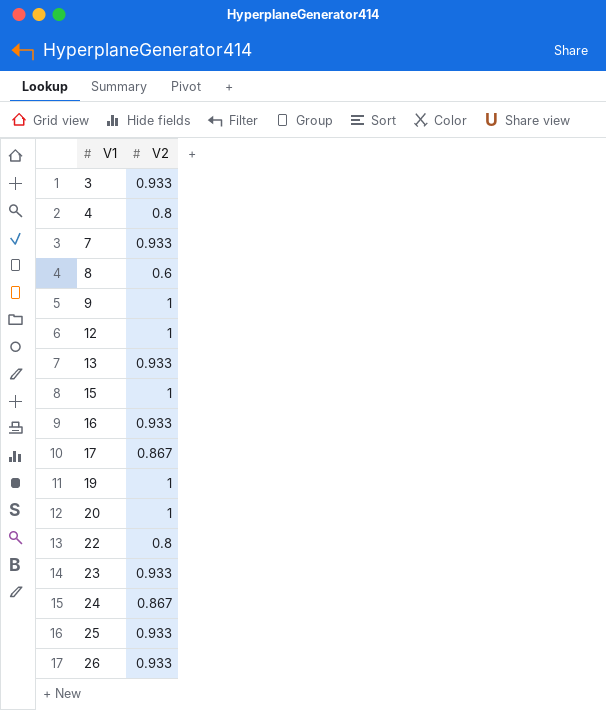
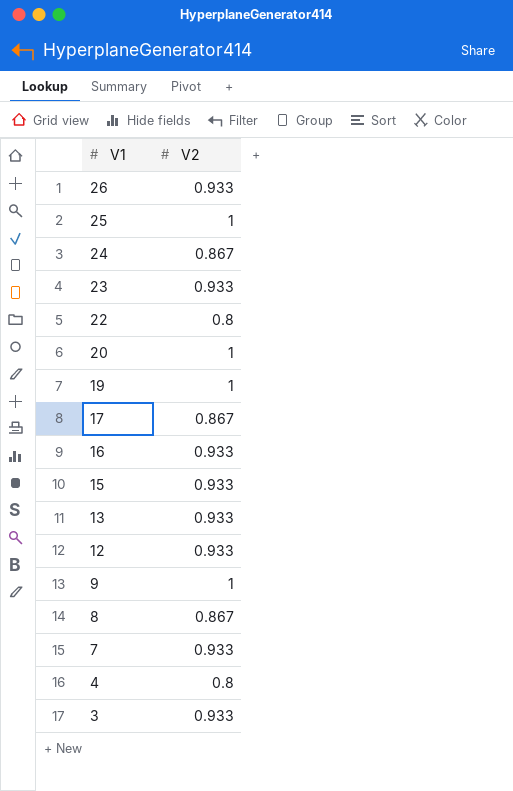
row order: V1 ascending -> V1 descending
25 | V2: 0.933 -> 1
15 | V2: 1 -> 0.933
12 | V2: 1 -> 0.933
8 | V2: 0.6 -> 0.867

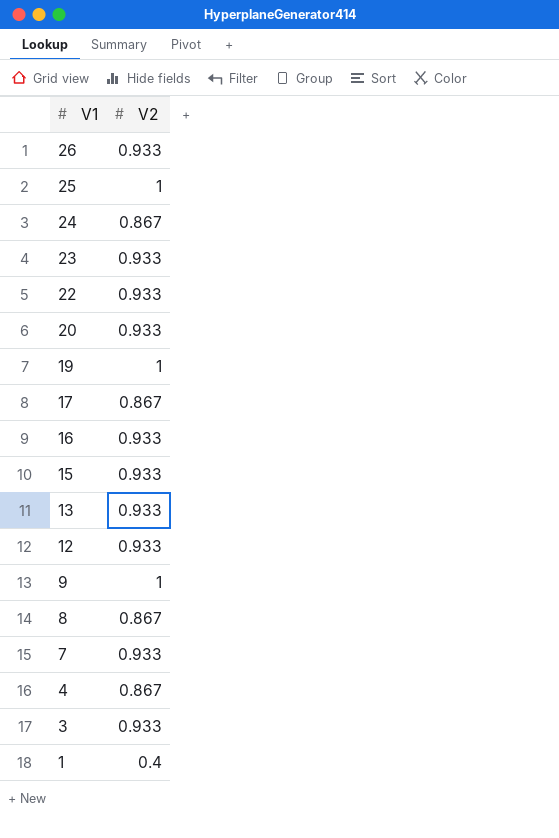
22 | V2: 0.8 -> 0.933
20 | V2: 1 -> 0.933
4 | V2: 0.8 -> 0.867
row 1: none -> 0.4

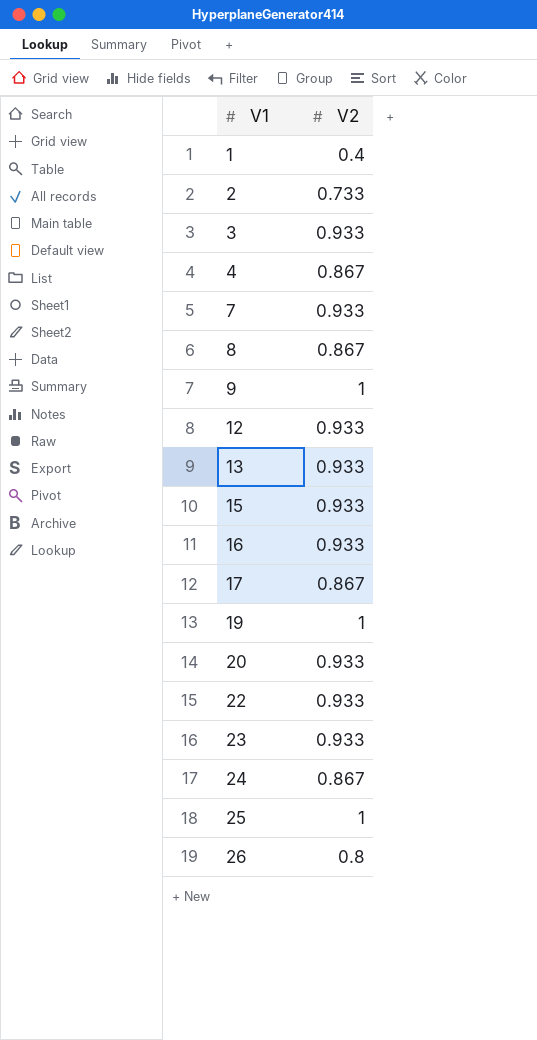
row order: V1 descending -> V1 ascending
row 2: none -> 0.733
26 | V2: 0.933 -> 0.8

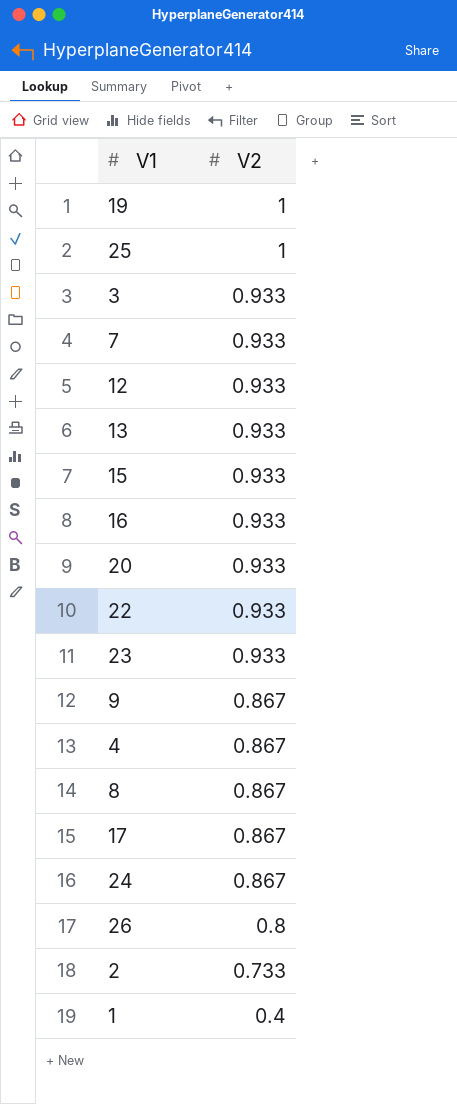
row order: V1 ascending -> V2 descending
9 | V2: 1 -> 0.867

